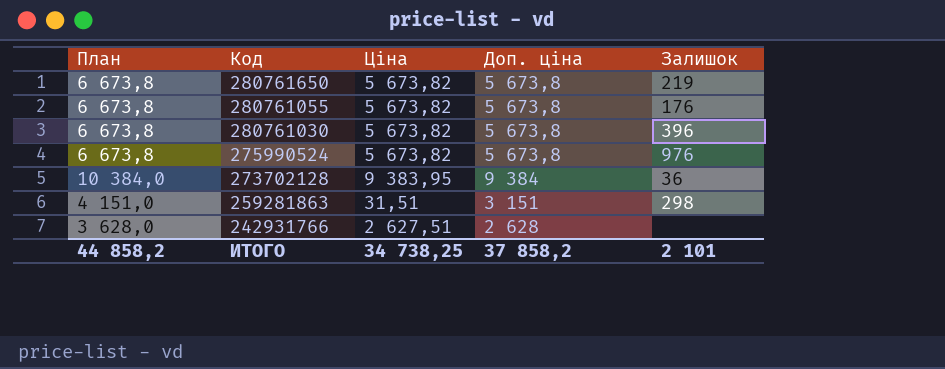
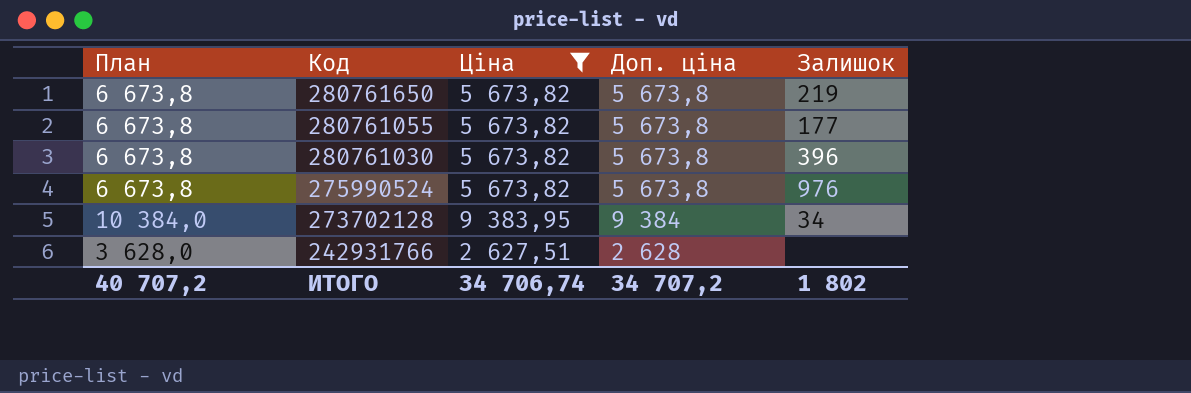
filter: none -> Ціна != 31,51
280761055 | Залишок: 176 -> 177
273702128 | Залишок: 36 -> 34
ИТОГО | План: 44 858,2 -> 40 707,2
ИТОГО | Ціна: 34 738,25 -> 34 706,74
ИТОГО | Доп. ціна: 37 858,2 -> 34 707,2
ИТОГО | Залишок: 2 101 -> 1 802

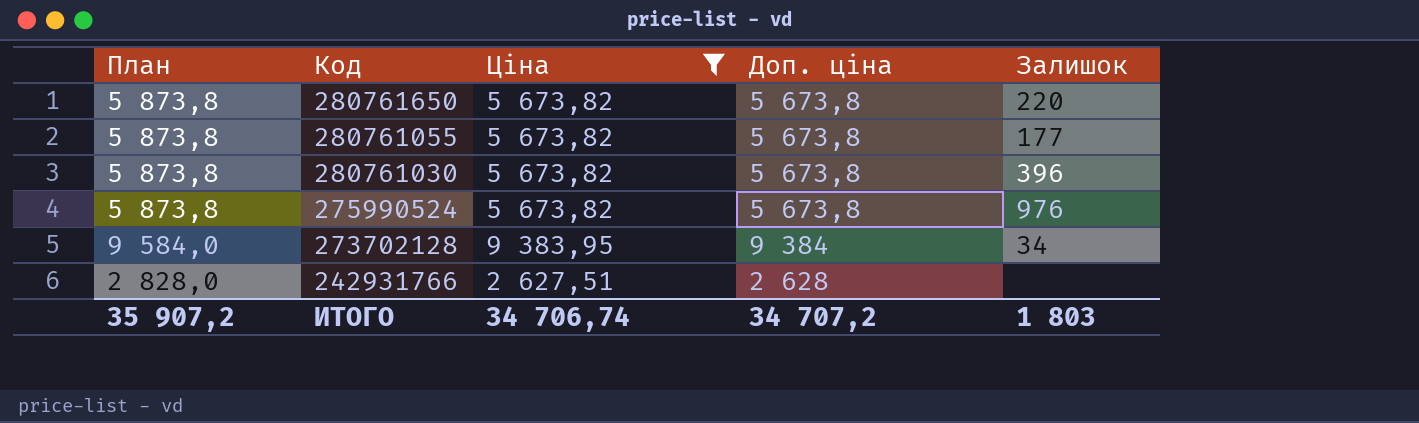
column План | formula: [Доп. ціна] + 1000 -> [Доп. ціна] + 200
280761650 | Залишок: 219 -> 220
ИТОГО | План: 40 707,2 -> 35 907,2
ИТОГО | Залишок: 1 802 -> 1 803

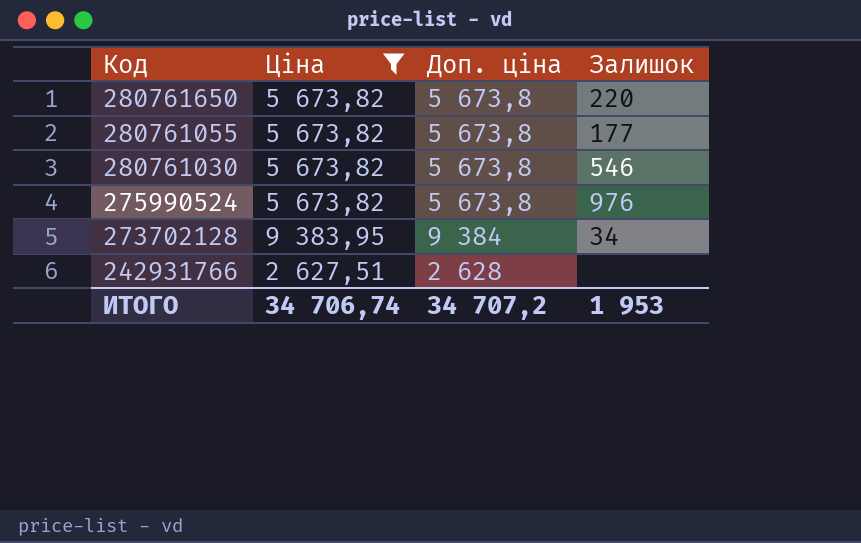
column План | formula: [Доп. ціна] + 200 -> none
280761030 | Залишок: 396 -> 546
ИТОГО | Залишок: 1 803 -> 1 953

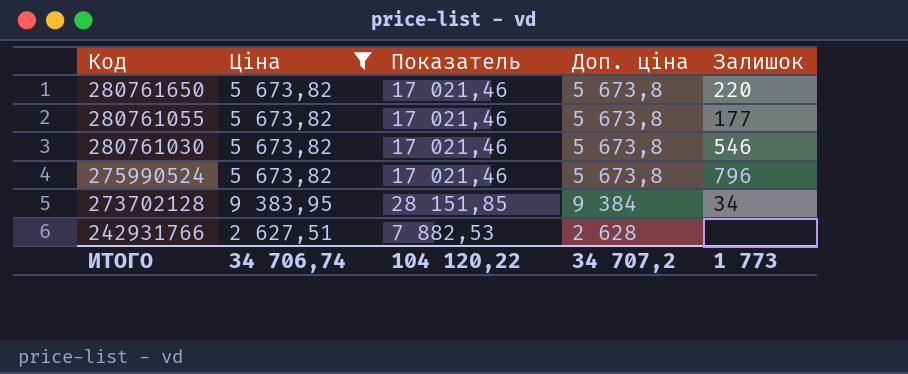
column Показатель | formula: none -> [Ціна] * 3
275990524 | Залишок: 976 -> 796
ИТОГО | Залишок: 1 953 -> 1 773

